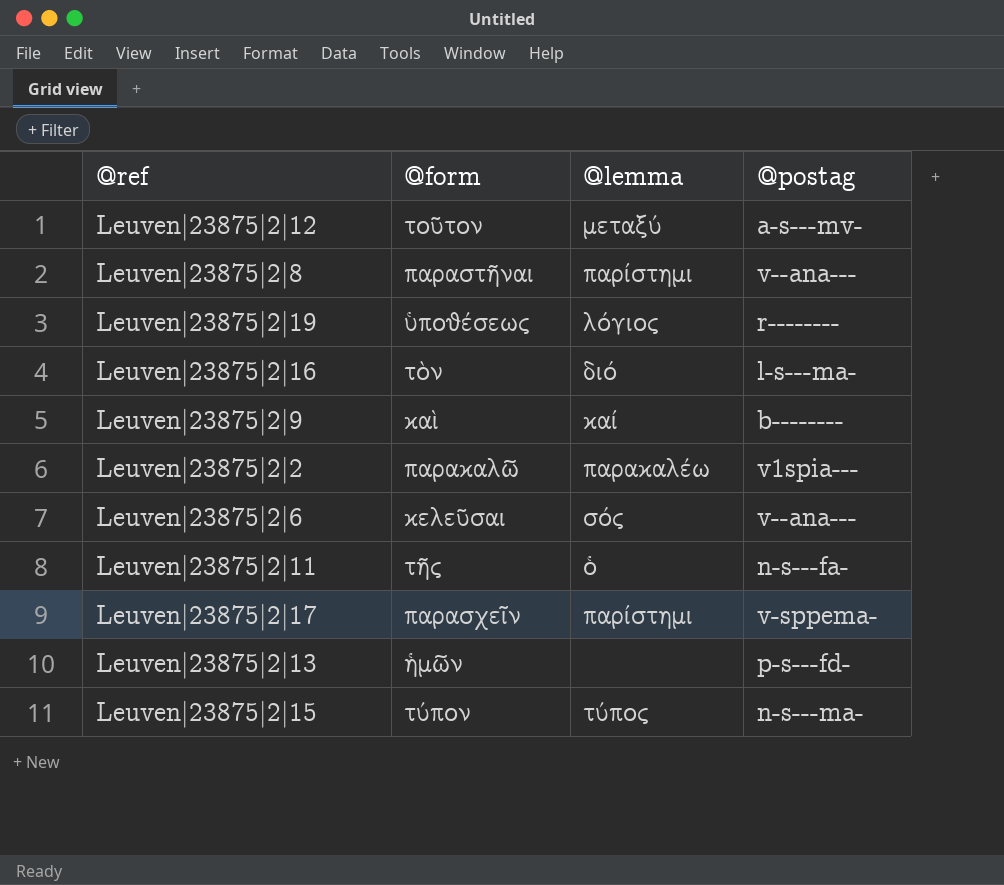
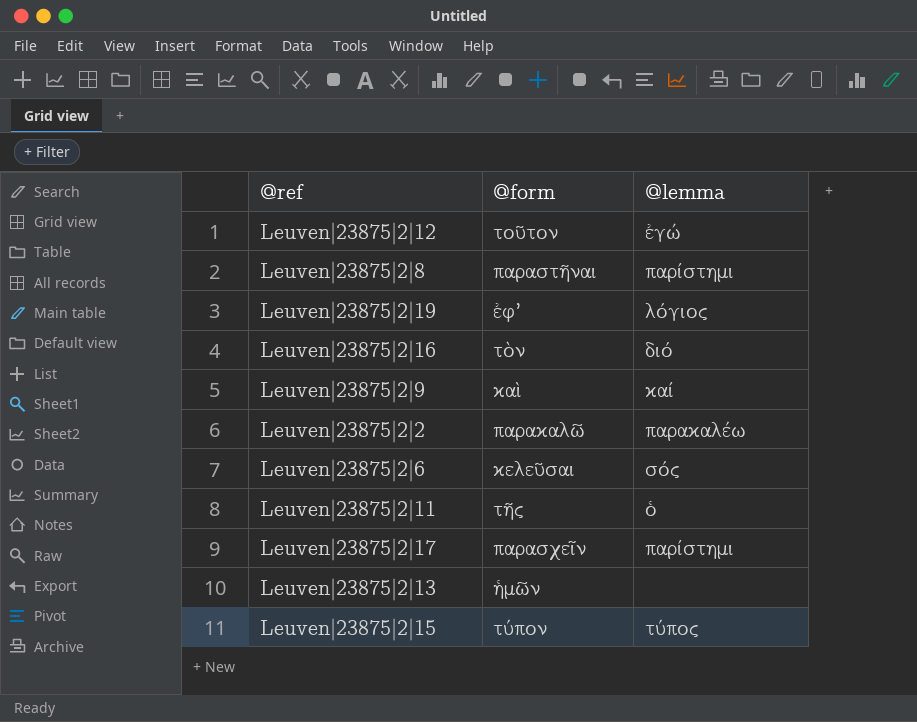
column @postag | position: 4 -> none
Leuven|23875|2|12 | @lemma: μεταξύ -> ἐγώ
Leuven|23875|2|19 | @form: ὑποθέσεως -> ἐφ’

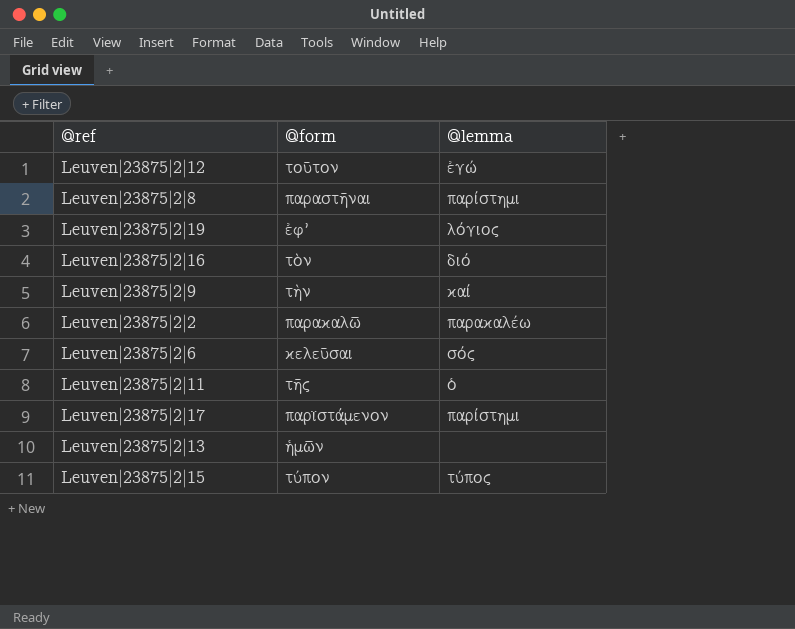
Leuven|23875|2|9 | @form: καὶ -> τὴν
Leuven|23875|2|17 | @form: παρασχεῖν -> παρϊστάμενον

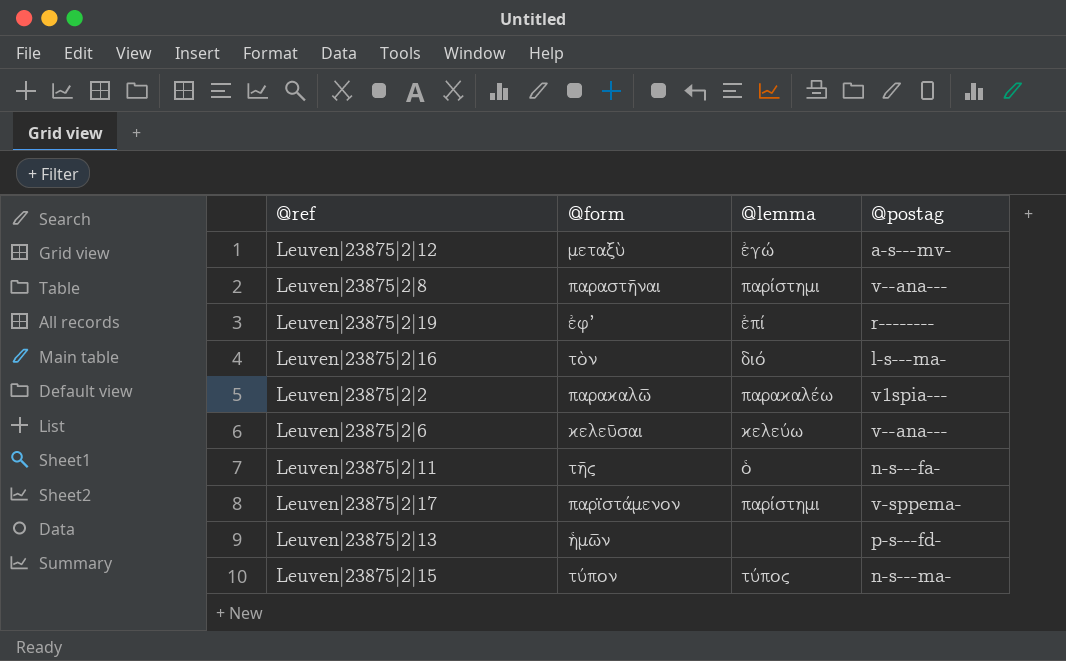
column @postag | position: none -> 4
row Leuven|23875|2|9: τὴν | καί -> none
Leuven|23875|2|12 | @form: τοῦτον -> μεταξὺ
Leuven|23875|2|19 | @lemma: λόγιος -> ἐπί
Leuven|23875|2|6 | @lemma: σός -> κελεύω

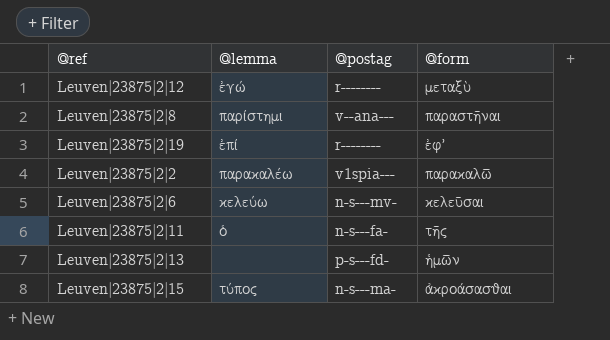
column @form | position: 2 -> 4
row Leuven|23875|2|16: τὸν | διό | l-s---ma- -> none
row Leuven|23875|2|17: παρϊστάμενον | παρίστημι | v-sppema- -> none
Leuven|23875|2|12 | @postag: a-s---mv- -> r--------
Leuven|23875|2|6 | @postag: v--ana--- -> n-s---mv-
Leuven|23875|2|15 | @form: τύπον -> ἀκροάσασθαι

